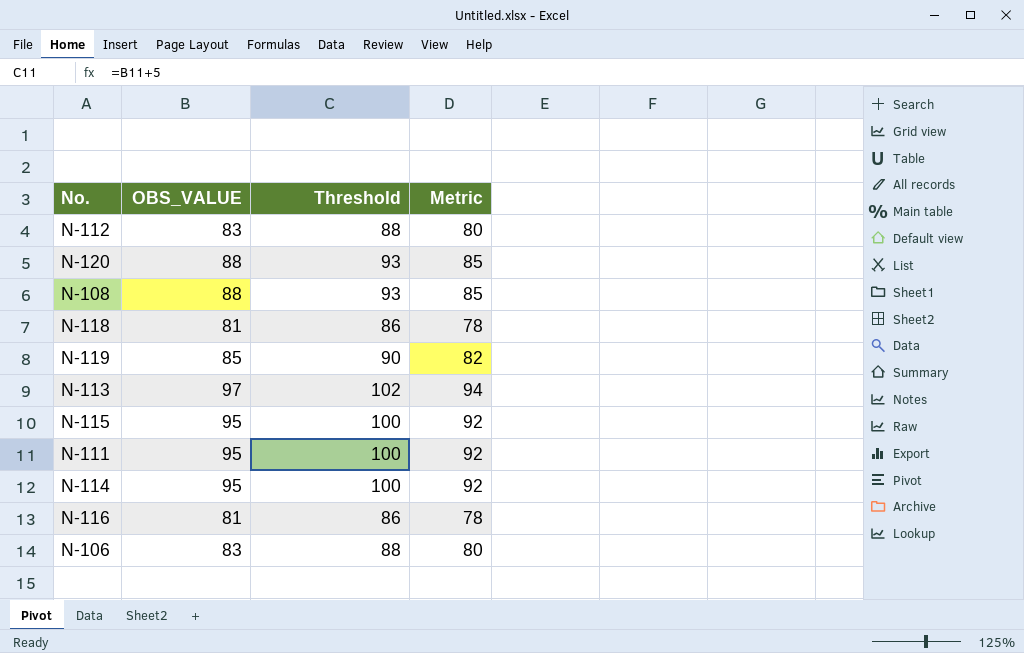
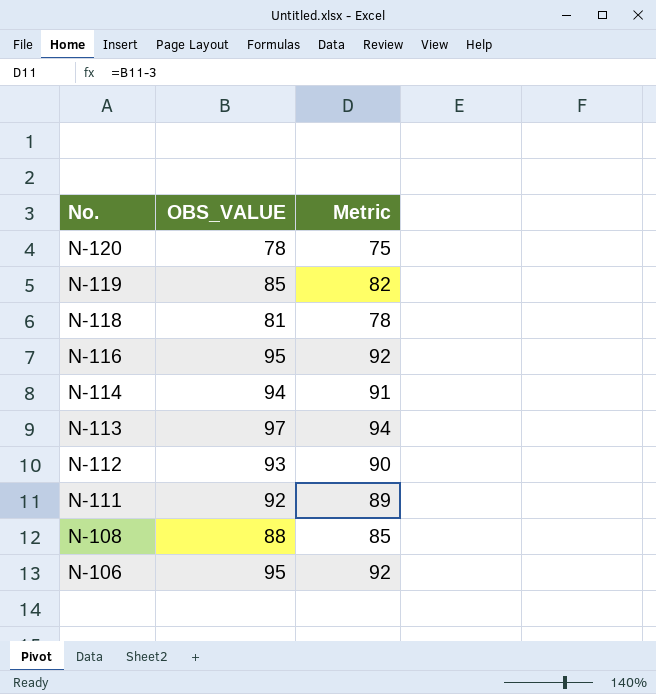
row order: none -> No. descending
column Threshold | formula: [OBS_VALUE] + 5 -> none
row N-115: 95 | 100 | 92 -> none
N-120 | OBS_VALUE: 88 -> 78
N-120 | Metric: 85 -> 75
N-116 | OBS_VALUE: 81 -> 95
N-116 | Metric: 78 -> 92
N-114 | OBS_VALUE: 95 -> 94
N-114 | Metric: 92 -> 91
N-112 | OBS_VALUE: 83 -> 93
N-112 | Metric: 80 -> 90
N-111 | OBS_VALUE: 95 -> 92
N-111 | Metric: 92 -> 89
N-106 | OBS_VALUE: 83 -> 95
N-106 | Metric: 80 -> 92

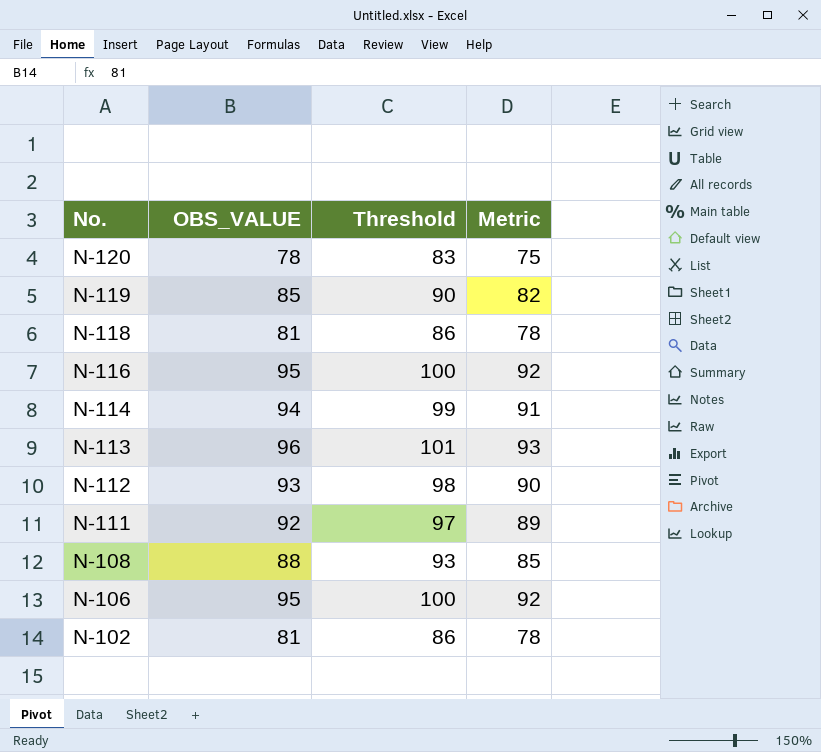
column Threshold | formula: none -> [OBS_VALUE] + 5
N-113 | OBS_VALUE: 97 -> 96
N-113 | Metric: 94 -> 93
row N-102: none -> 81 | 86 | 78

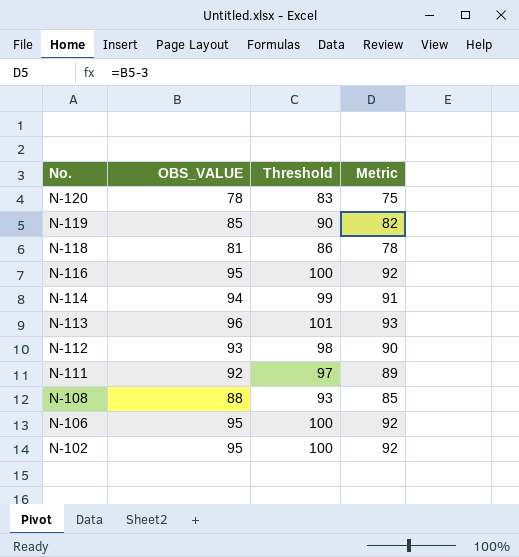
N-102 | OBS_VALUE: 81 -> 95
N-102 | Threshold: 86 -> 100
N-102 | Metric: 78 -> 92

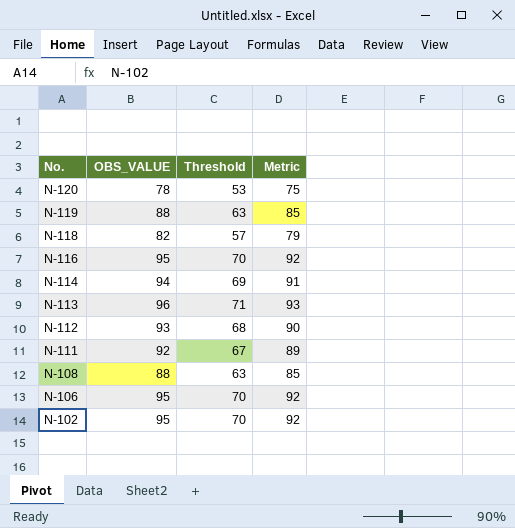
column Threshold | formula: [OBS_VALUE] + 5 -> [OBS_VALUE] - 25
N-119 | OBS_VALUE: 85 -> 88
N-119 | Metric: 82 -> 85
N-118 | OBS_VALUE: 81 -> 82
N-118 | Metric: 78 -> 79

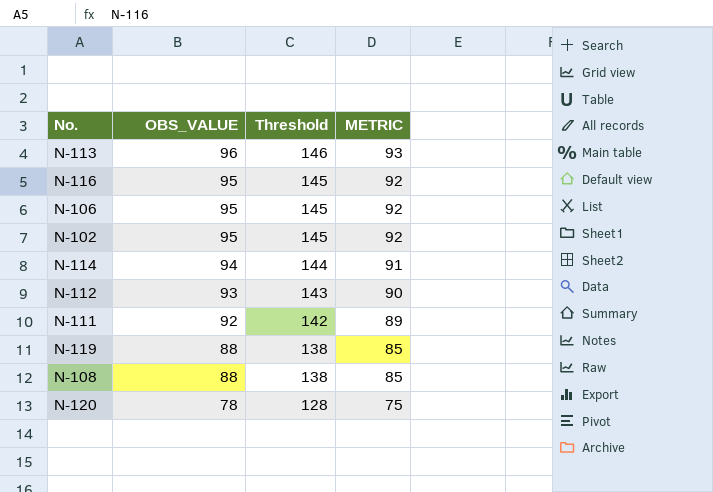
row order: No. descending -> OBS_VALUE descending
column Threshold | formula: [OBS_VALUE] - 25 -> [OBS_VALUE] + 50
column name: Metric -> METRIC
row N-118: 82 | 57 | 79 -> none

